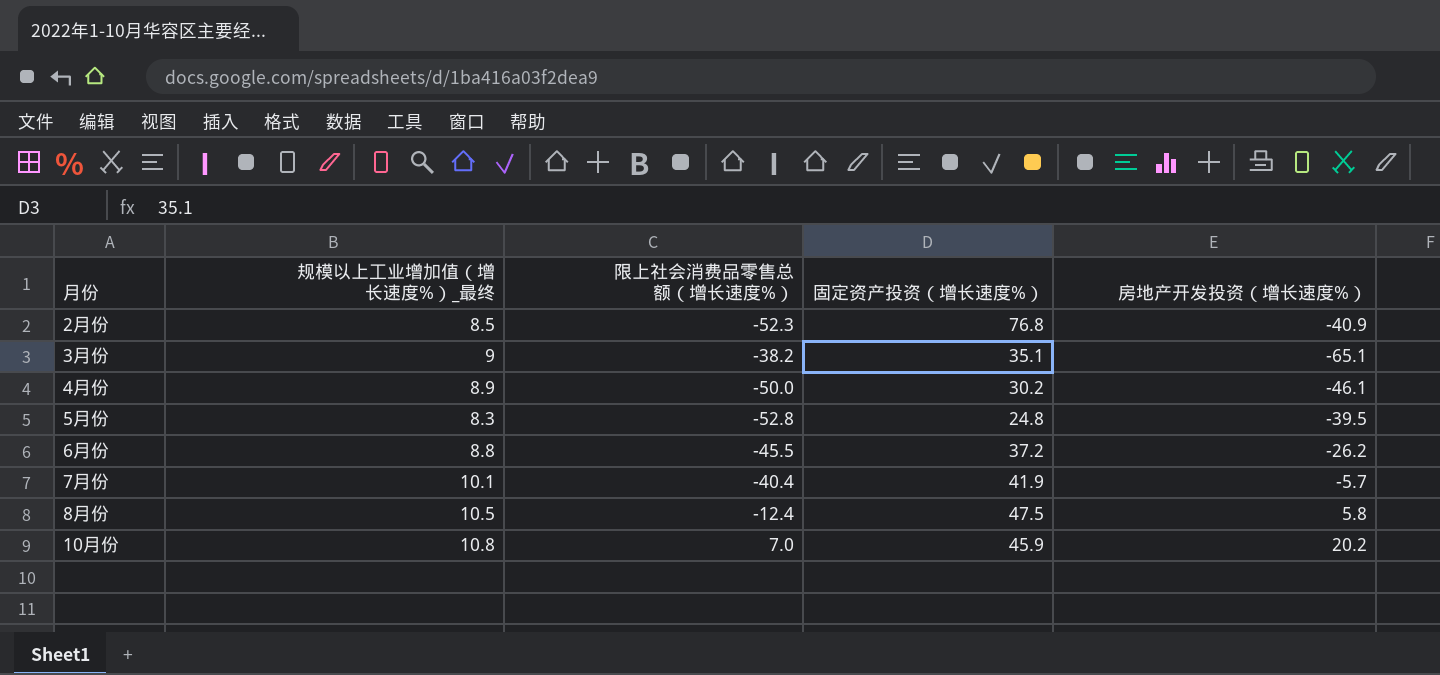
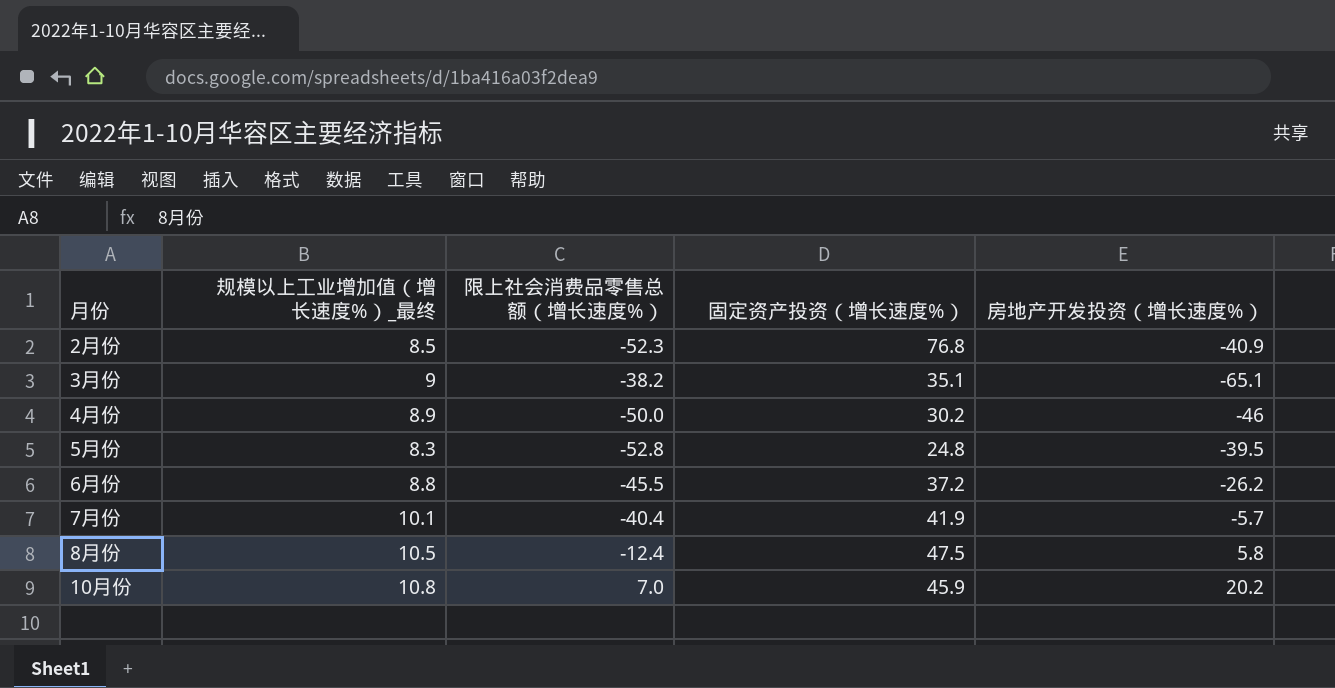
4月份 | 房地产开发投资（增长速度%）: -46.1 -> -46

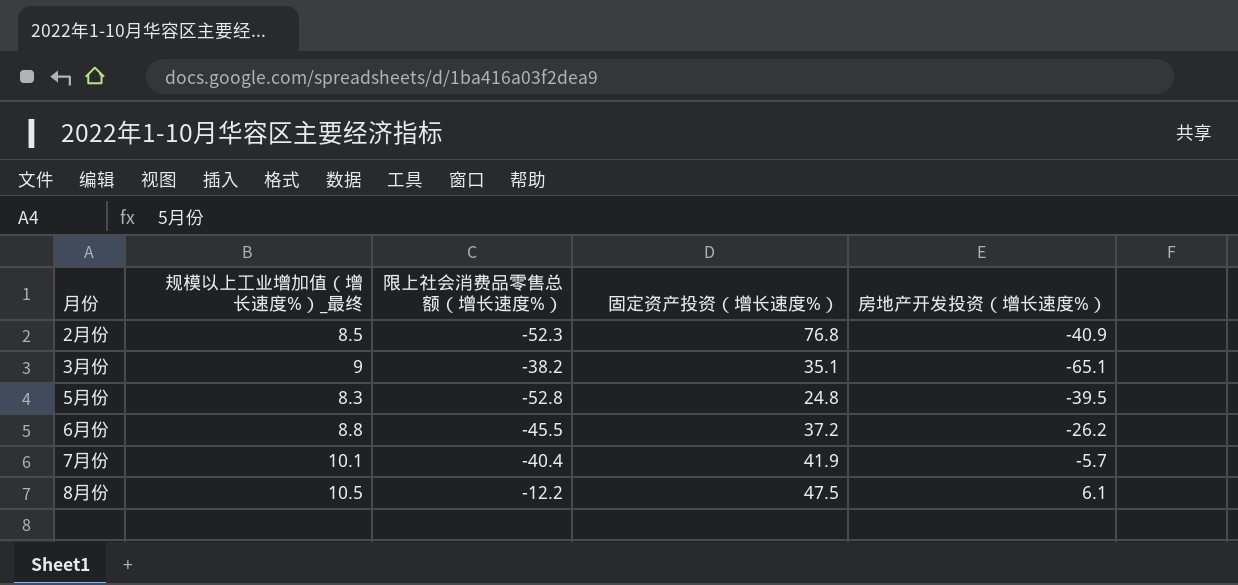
row 4月份: 8.9 | -50.0 | 30.2 | -46 -> none
row 10月份: 10.8 | 7.0 | 45.9 | 20.2 -> none
8月份 | 限上社会消费品零售总额（增长速度%）: -12.4 -> -12.2
8月份 | 房地产开发投资（增长速度%）: 5.8 -> 6.1

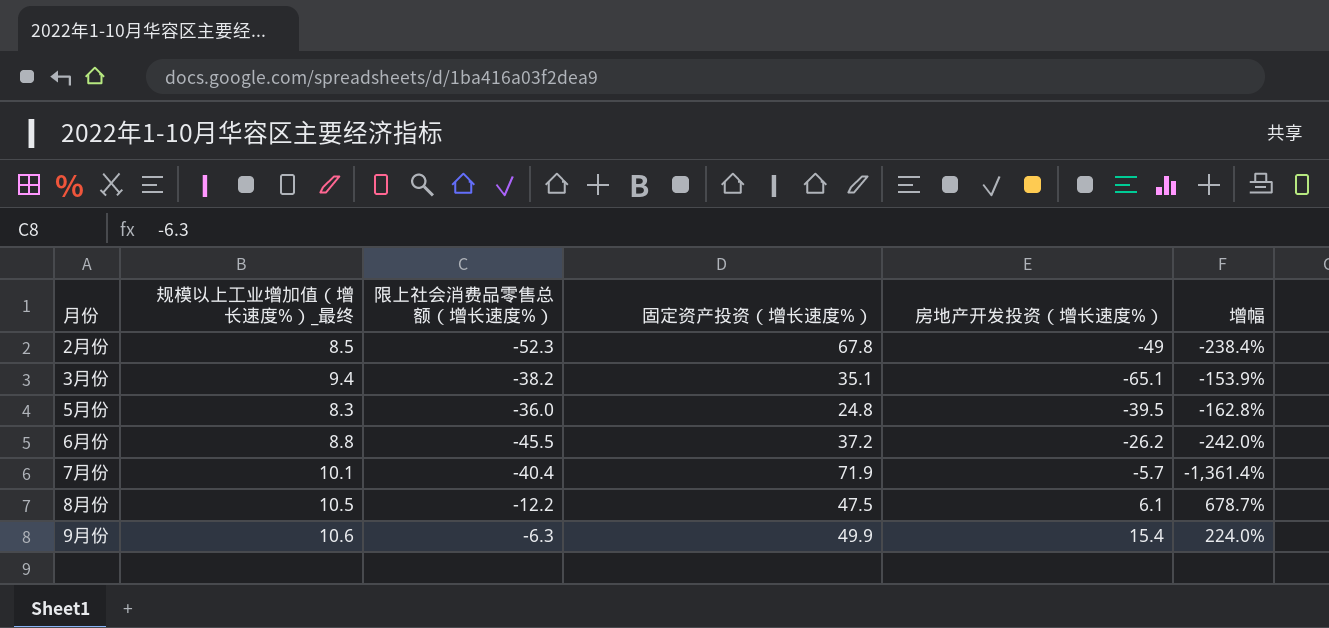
column 增幅 | formula: none -> ([固定资产投资（增长速度%）] - [房地产开发投资（增长速度%）]) / [房地产开发投资（增长速度%）]
2月份 | 固定资产投资（增长速度%）: 76.8 -> 67.8
2月份 | 房地产开发投资（增长速度%）: -40.9 -> -49
3月份 | 规模以上工业增加值（增长速度%）_最终: 9 -> 9.4
5月份 | 限上社会消费品零售总额（增长速度%）: -52.8 -> -36.0
7月份 | 固定资产投资（增长速度%）: 41.9 -> 71.9
row 9月份: none -> 10.6 | -6.3 | 49.9 | 15.4 | 224.0%

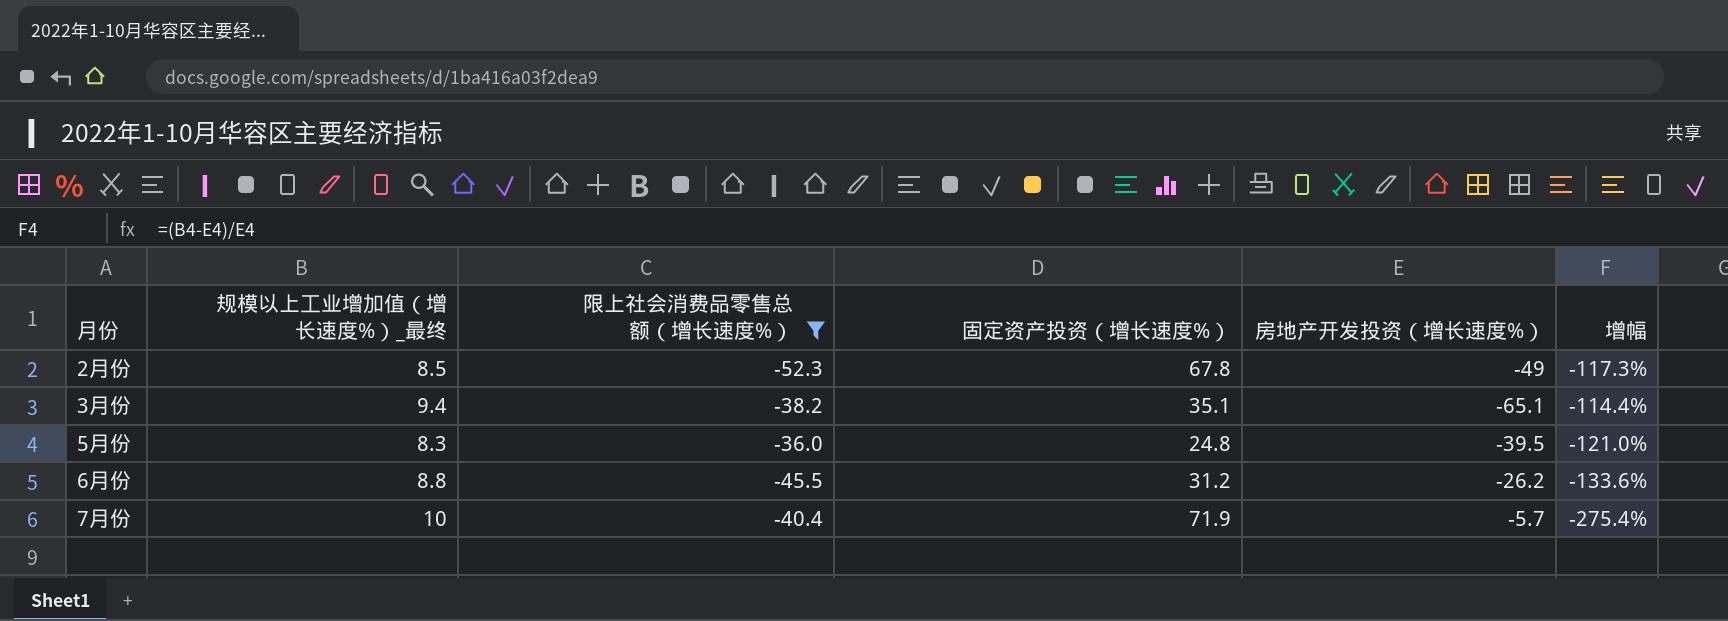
filter: none -> 限上社会消费品零售总额（增长速度%） <= -36.0
column 增幅 | formula: ([固定资产投资（增长速度%）] - [房地产开发投资（增长速度%）]) / [房地产开发投资（增长速度%）] -> ([规模以上工业增加值（增长速度%）_最终] - [房地产开发投资（增长速度%）]) / [房地产开发投资（增长速度%）]
6月份 | 固定资产投资（增长速度%）: 37.2 -> 31.2
7月份 | 规模以上工业增加值（增长速度%）_最终: 10.1 -> 10

